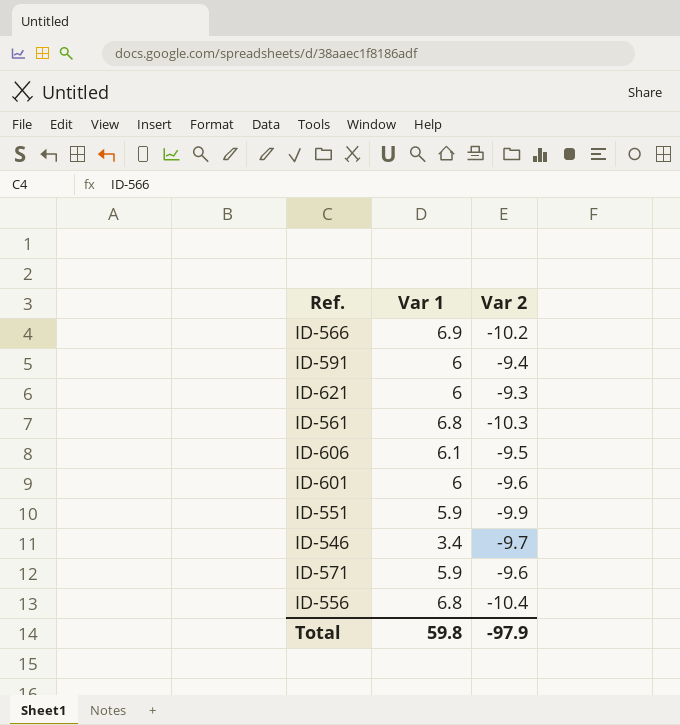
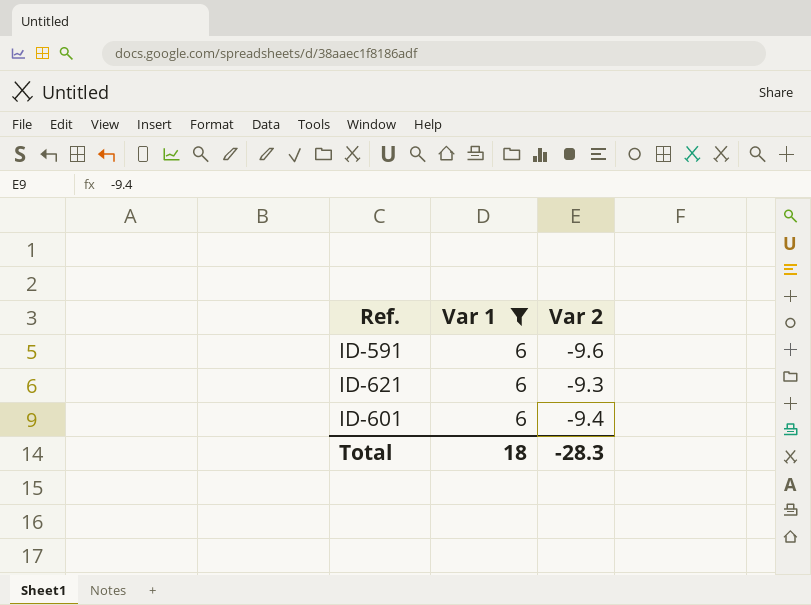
filter: none -> Var 1 = 6
ID-591 | Var 2: -9.4 -> -9.6
ID-601 | Var 2: -9.6 -> -9.4
Total | Var 1: 59.8 -> 18
Total | Var 2: -97.9 -> -28.3

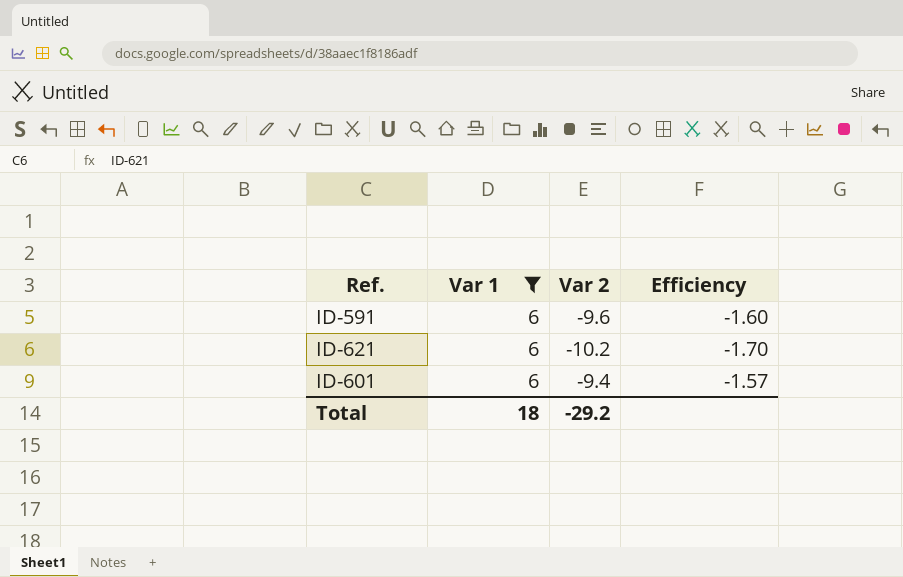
column Efficiency | formula: none -> [Var 2] / [Var 1]
ID-621 | Var 2: -9.3 -> -10.2
Total | Var 2: -28.3 -> -29.2

